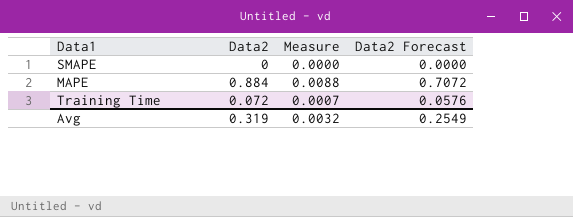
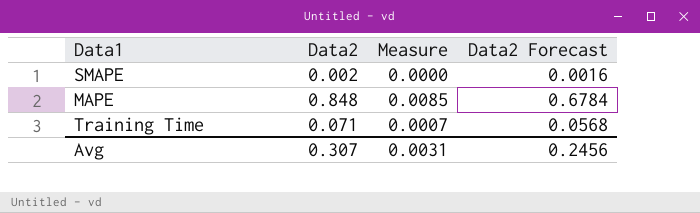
SMAPE | Data2: 0 -> 0.002
SMAPE | Data2 Forecast: 0.0000 -> 0.0016
MAPE | Data2: 0.884 -> 0.848
MAPE | Measure: 0.0088 -> 0.0085
MAPE | Data2 Forecast: 0.7072 -> 0.6784
Training Time | Data2: 0.072 -> 0.071
Training Time | Data2 Forecast: 0.0576 -> 0.0568
Avg | Data2: 0.319 -> 0.307
Avg | Measure: 0.0032 -> 0.0031
Avg | Data2 Forecast: 0.2549 -> 0.2456

